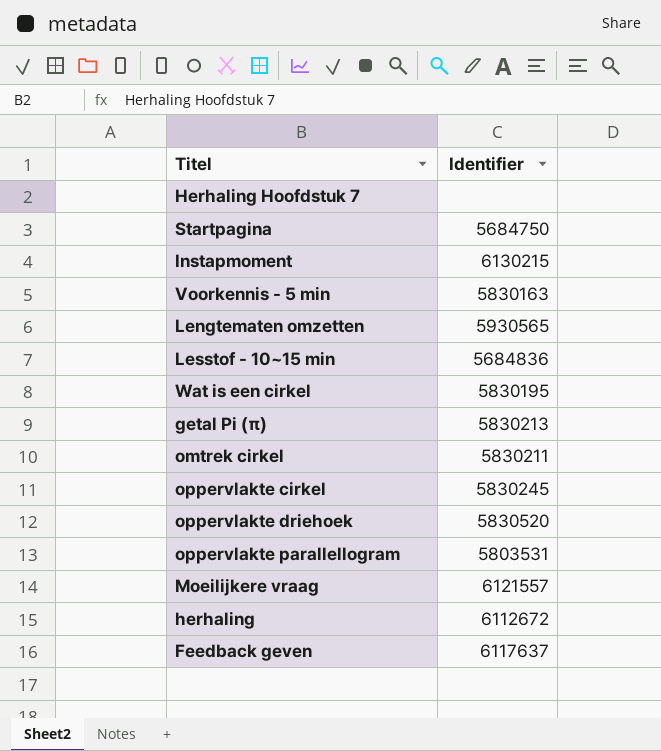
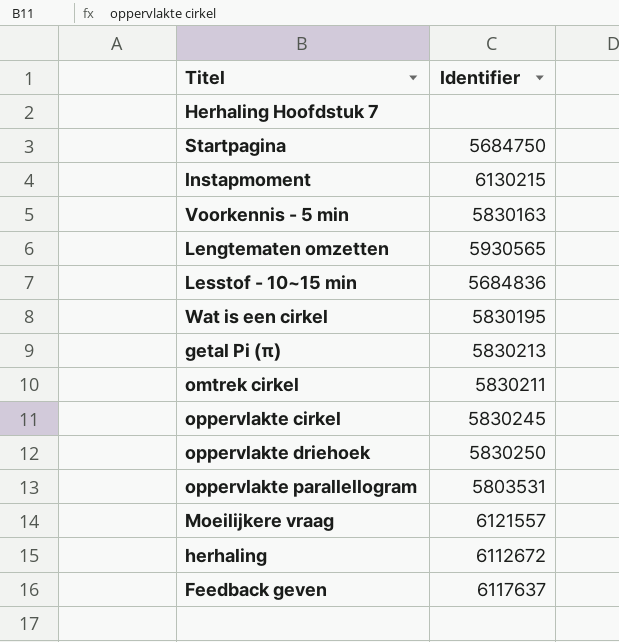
oppervlakte driehoek | Identifier: 5830520 -> 5830250

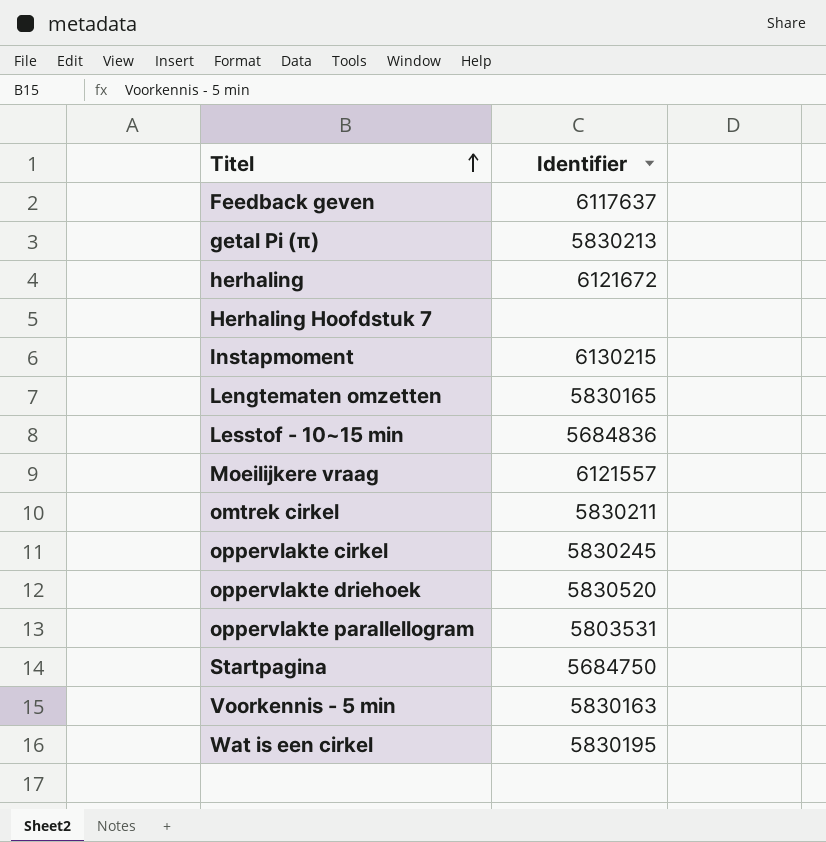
row order: none -> Titel ascending
herhaling | Identifier: 6112672 -> 6121672
Lengtematen omzetten | Identifier: 5930565 -> 5830165
oppervlakte driehoek | Identifier: 5830250 -> 5830520

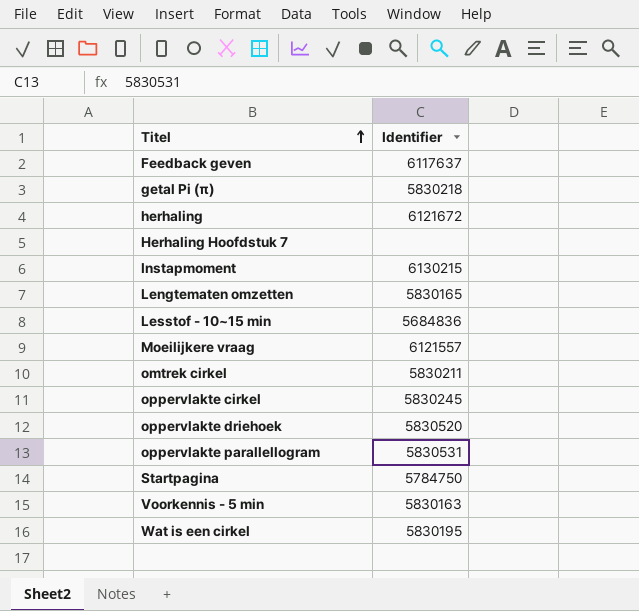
getal Pi (π) | Identifier: 5830213 -> 5830218
oppervlakte parallellogram | Identifier: 5803531 -> 5830531
Startpagina | Identifier: 5684750 -> 5784750

